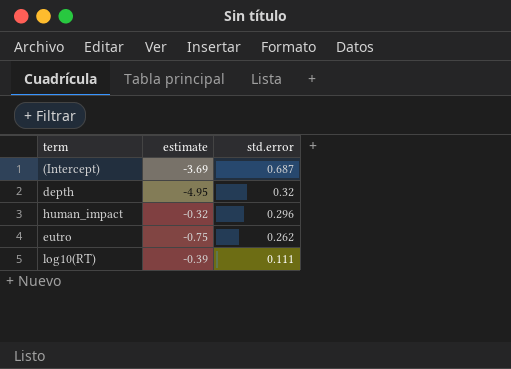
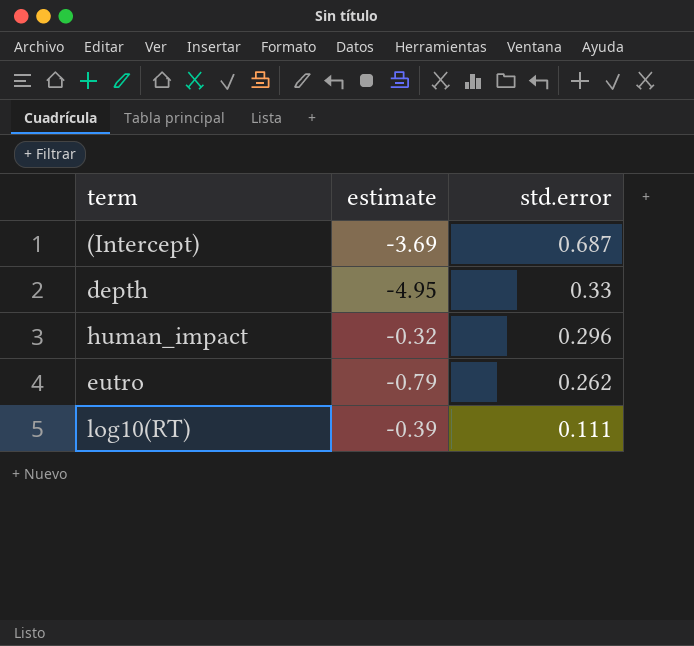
depth | std.error: 0.32 -> 0.33
eutro | estimate: -0.75 -> -0.79

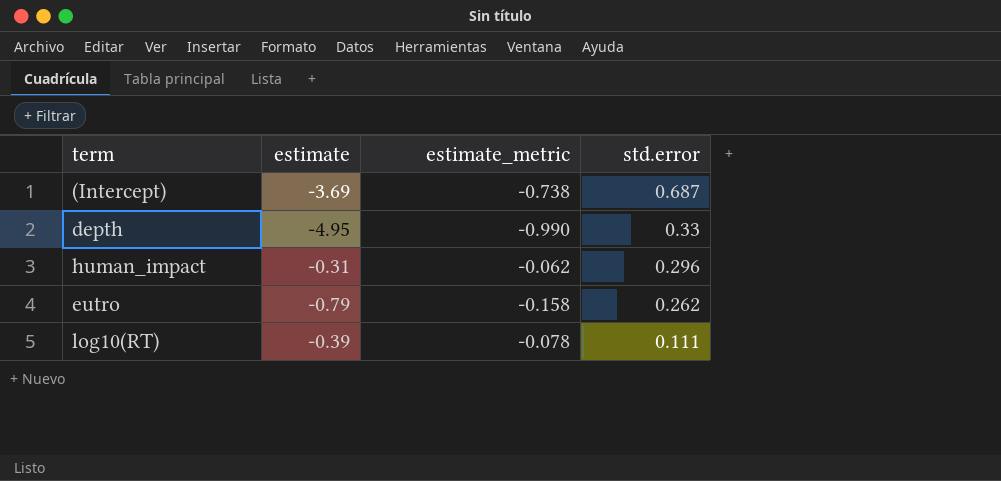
column estimate_metric | formula: none -> [estimate] * 0.2
human_impact | estimate: -0.32 -> -0.31

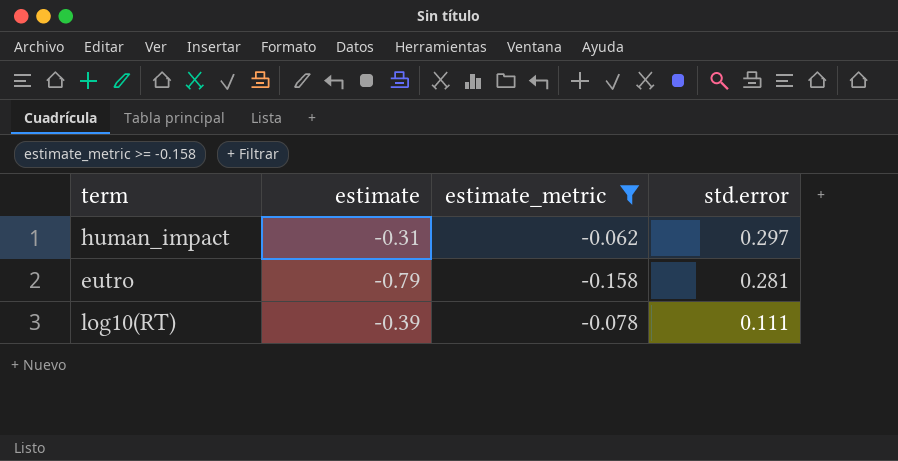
filter: none -> estimate_metric >= -0.158
human_impact | std.error: 0.296 -> 0.297
eutro | std.error: 0.262 -> 0.281

